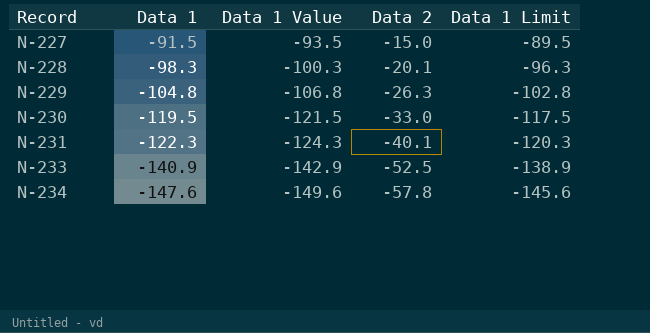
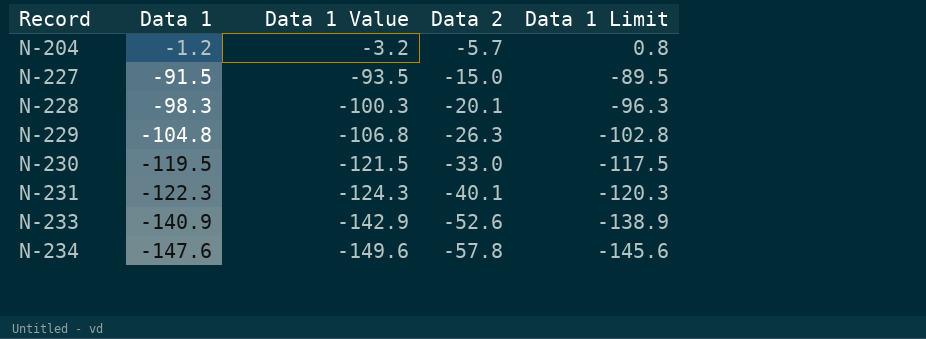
row N-204: none -> -1.2 | -3.2 | -5.7 | 0.8
N-233 | Data 2: -52.5 -> -52.6

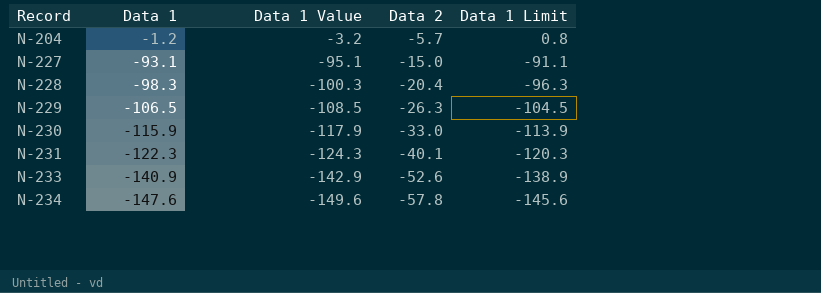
N-227 | Data 1: -91.5 -> -93.1
N-227 | Data 1 Value: -93.5 -> -95.1
N-227 | Data 1 Limit: -89.5 -> -91.1
N-228 | Data 2: -20.1 -> -20.4
N-229 | Data 1: -104.8 -> -106.5
N-229 | Data 1 Value: -106.8 -> -108.5
N-229 | Data 1 Limit: -102.8 -> -104.5
N-230 | Data 1: -119.5 -> -115.9
N-230 | Data 1 Value: -121.5 -> -117.9
N-230 | Data 1 Limit: -117.5 -> -113.9

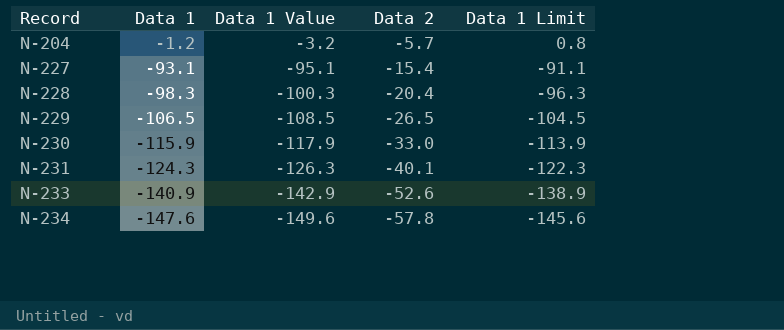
N-227 | Data 2: -15.0 -> -15.4
N-229 | Data 2: -26.3 -> -26.5
N-231 | Data 1: -122.3 -> -124.3
N-231 | Data 1 Value: -124.3 -> -126.3
N-231 | Data 1 Limit: -120.3 -> -122.3

